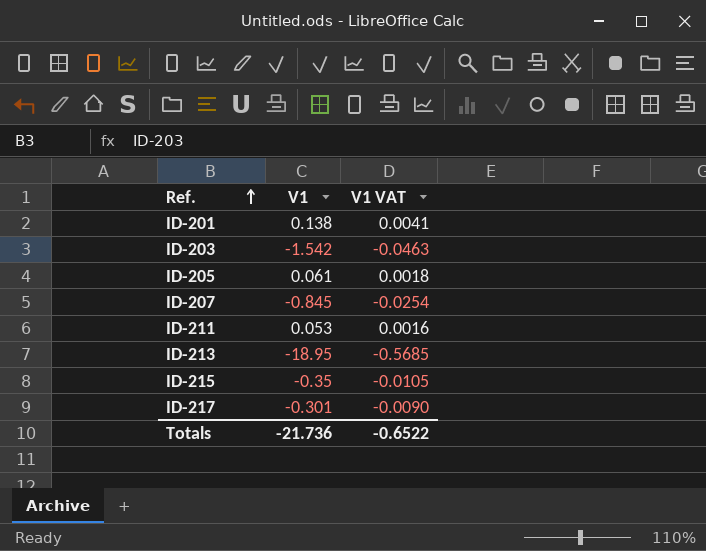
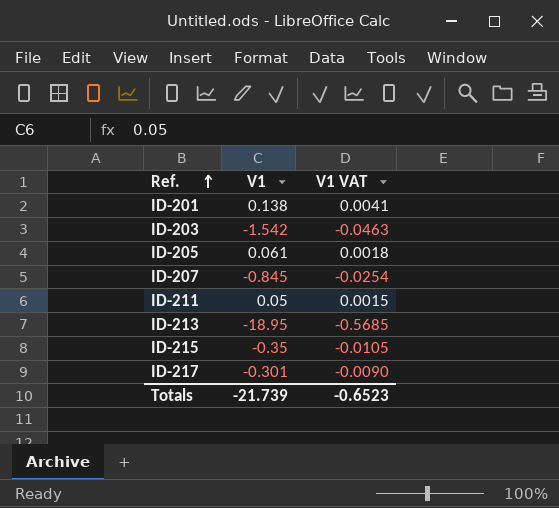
ID-211 | V1: 0.053 -> 0.05
ID-211 | V1 VAT: 0.0016 -> 0.0015
Totals | V1: -21.736 -> -21.739
Totals | V1 VAT: -0.6522 -> -0.6523

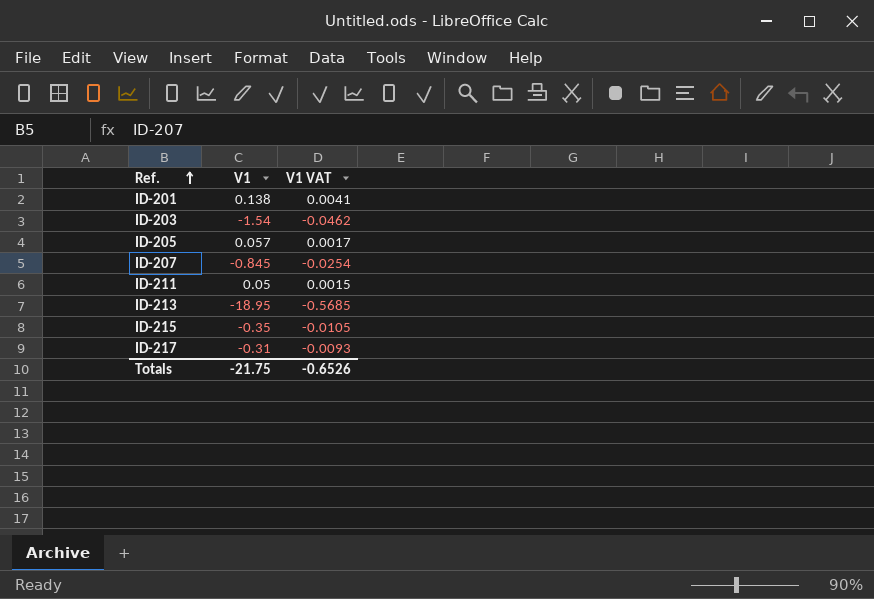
ID-203 | V1: -1.542 -> -1.54
ID-203 | V1 VAT: -0.0463 -> -0.0462
ID-205 | V1: 0.061 -> 0.057
ID-205 | V1 VAT: 0.0018 -> 0.0017
ID-217 | V1: -0.301 -> -0.31
ID-217 | V1 VAT: -0.0090 -> -0.0093
Totals | V1: -21.739 -> -21.75
Totals | V1 VAT: -0.6523 -> -0.6526

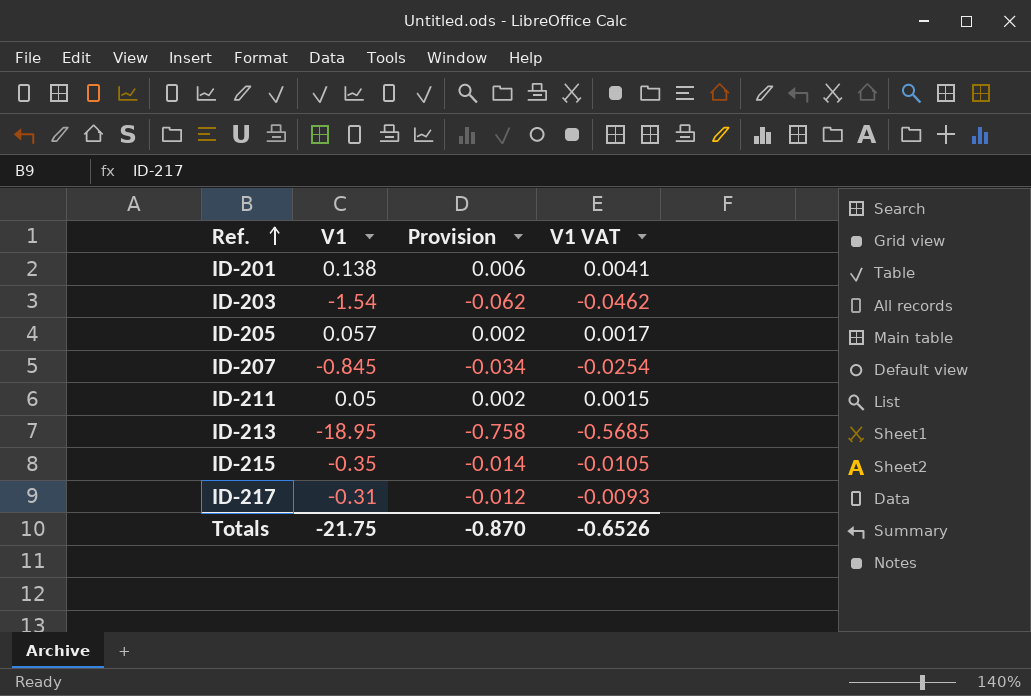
column Provision | formula: none -> [V1] * 0.04

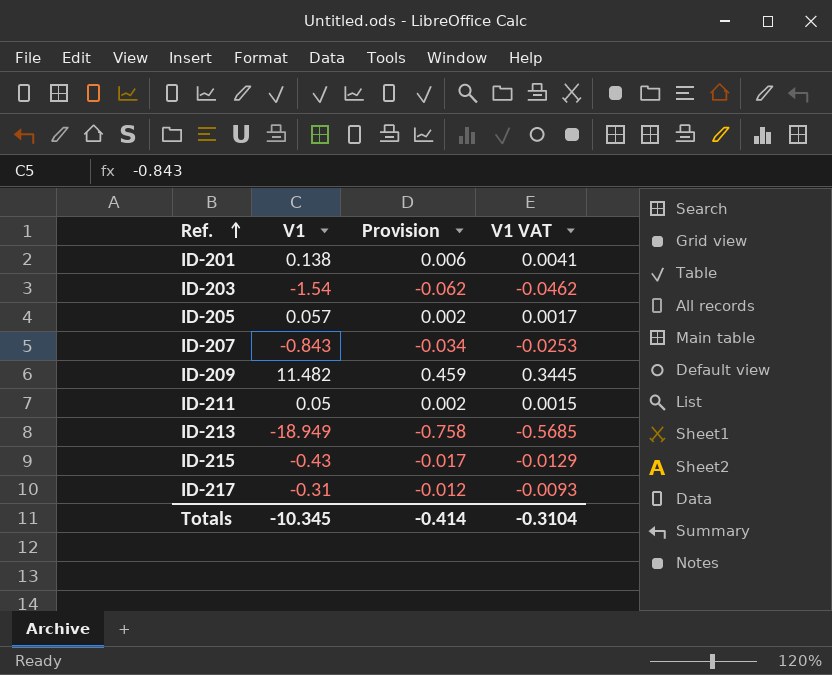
ID-207 | V1: -0.845 -> -0.843
ID-207 | V1 VAT: -0.0254 -> -0.0253
row ID-209: none -> 11.482 | 0.459 | 0.3445
ID-213 | V1: -18.95 -> -18.949
ID-215 | V1: -0.35 -> -0.43
ID-215 | Provision: -0.014 -> -0.017
ID-215 | V1 VAT: -0.0105 -> -0.0129
Totals | V1: -21.75 -> -10.345
Totals | Provision: -0.870 -> -0.414
Totals | V1 VAT: -0.6526 -> -0.3104

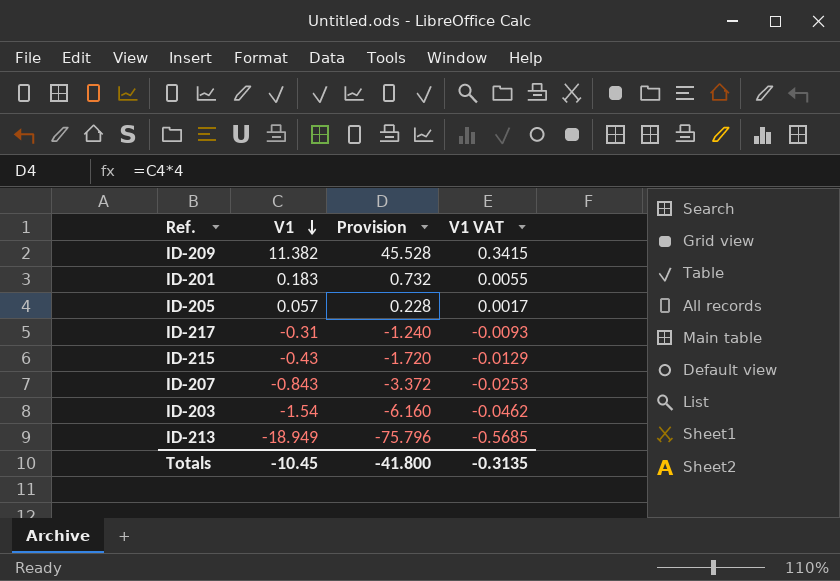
row order: Ref. ascending -> V1 descending
column Provision | formula: [V1] * 0.04 -> [V1] * 4
row ID-211: 0.05 | 0.002 | 0.0015 -> none
ID-209 | V1: 11.482 -> 11.382
ID-209 | V1 VAT: 0.3445 -> 0.3415
ID-201 | V1: 0.138 -> 0.183
ID-201 | V1 VAT: 0.0041 -> 0.0055
Totals | V1: -10.345 -> -10.45
Totals | Provision: -0.414 -> -41.800
Totals | V1 VAT: -0.3104 -> -0.3135

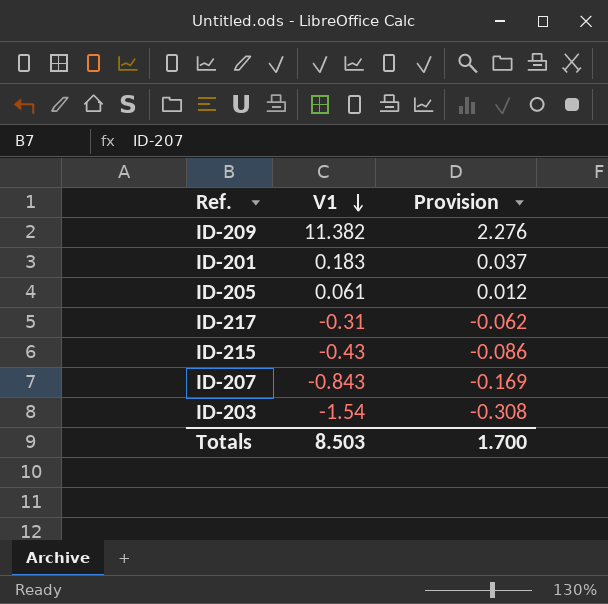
column V1 VAT | formula: [V1] * 0.03 -> none
column Provision | formula: [V1] * 4 -> [V1] * 0.2
row ID-213: -18.949 | -75.796 | -0.5685 -> none
ID-205 | V1: 0.057 -> 0.061
Totals | V1: -10.45 -> 8.503
Totals | Provision: -41.800 -> 1.700

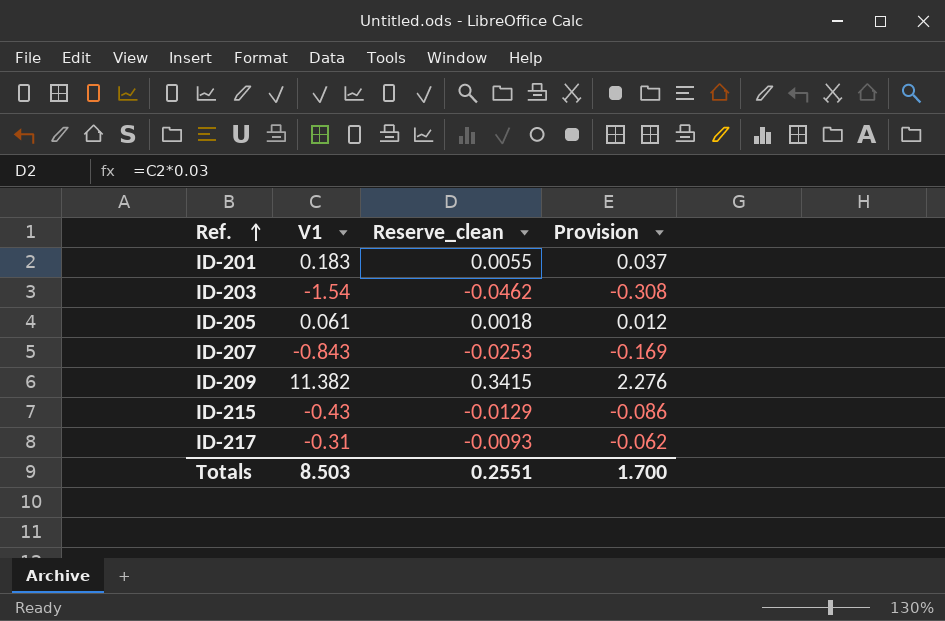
row order: V1 descending -> Ref. ascending
column Reserve_clean | formula: none -> [V1] * 0.03

